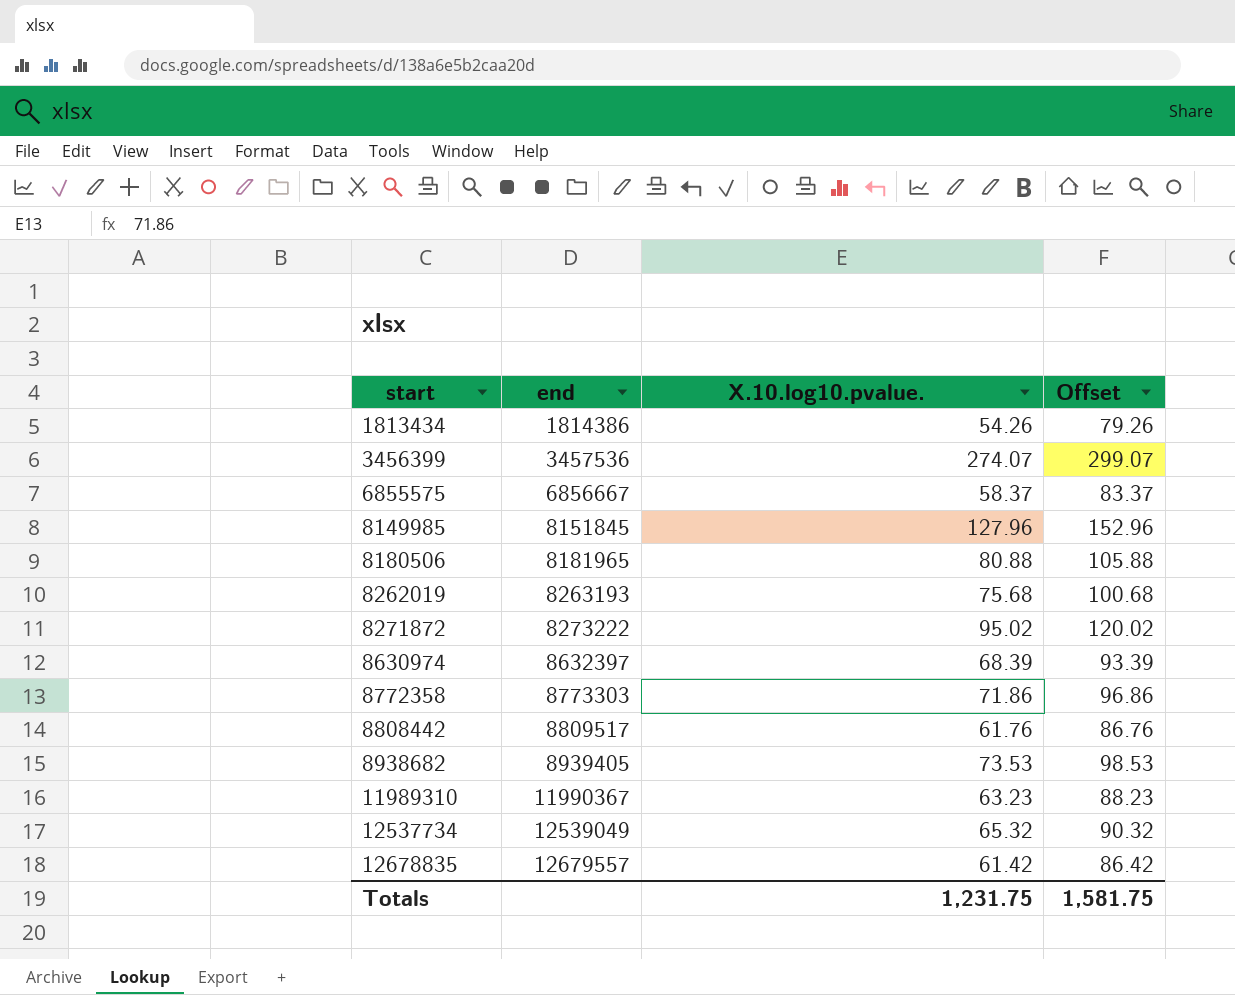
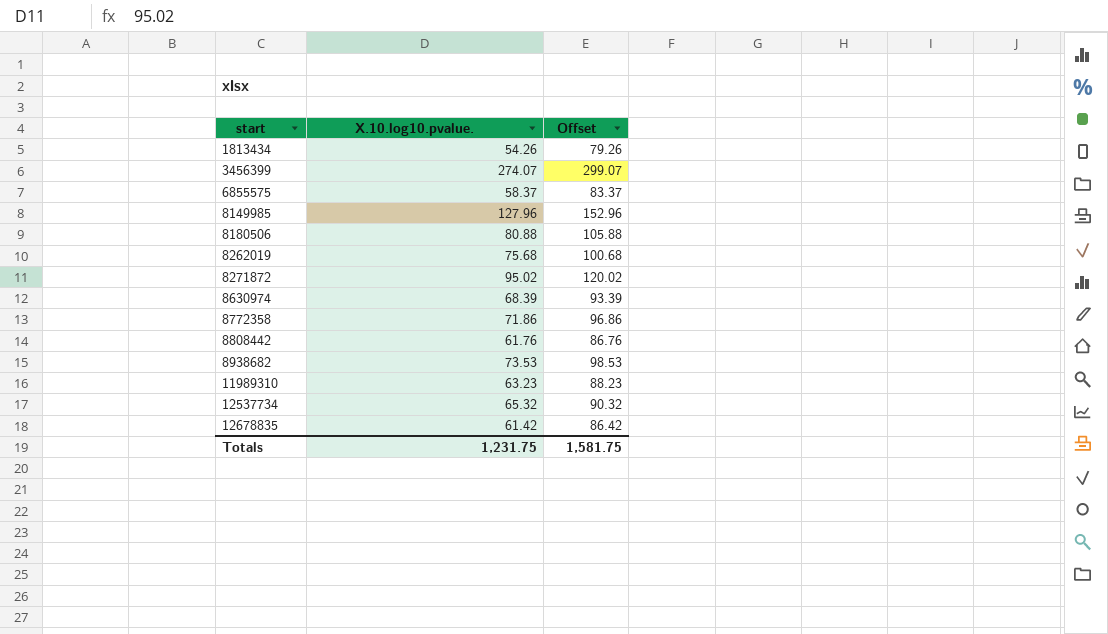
column end | position: 2 -> none

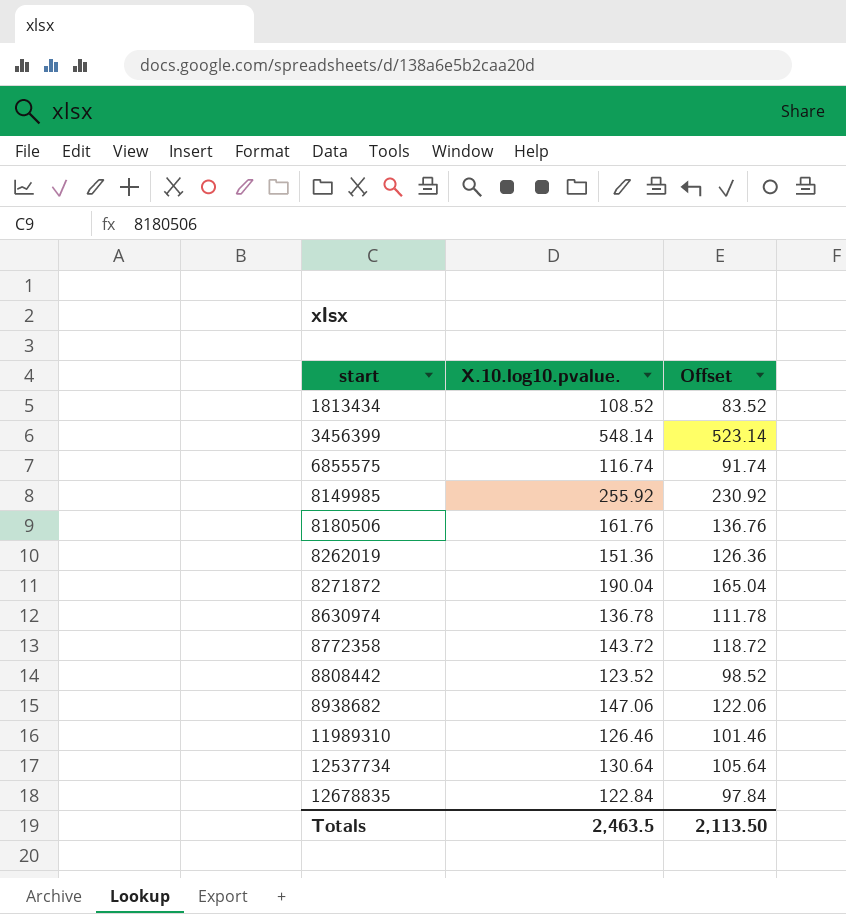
column Offset | formula: [X.10.log10.pvalue.] + 25 -> [X.10.log10.pvalue.] - 25
1813434 | X.10.log10.pvalue.: 54.26 -> 108.52
3456399 | X.10.log10.pvalue.: 274.07 -> 548.14
6855575 | X.10.log10.pvalue.: 58.37 -> 116.74
8149985 | X.10.log10.pvalue.: 127.96 -> 255.92
8180506 | X.10.log10.pvalue.: 80.88 -> 161.76
8262019 | X.10.log10.pvalue.: 75.68 -> 151.36
8271872 | X.10.log10.pvalue.: 95.02 -> 190.04
8630974 | X.10.log10.pvalue.: 68.39 -> 136.78
8772358 | X.10.log10.pvalue.: 71.86 -> 143.72
8808442 | X.10.log10.pvalue.: 61.76 -> 123.52
8938682 | X.10.log10.pvalue.: 73.53 -> 147.06
11989310 | X.10.log10.pvalue.: 63.23 -> 126.46
12537734 | X.10.log10.pvalue.: 65.32 -> 130.64
12678835 | X.10.log10.pvalue.: 61.42 -> 122.84
Totals | X.10.log10.pvalue.: 1,231.75 -> 2,463.5
Totals | Offset: 1,581.75 -> 2,113.50

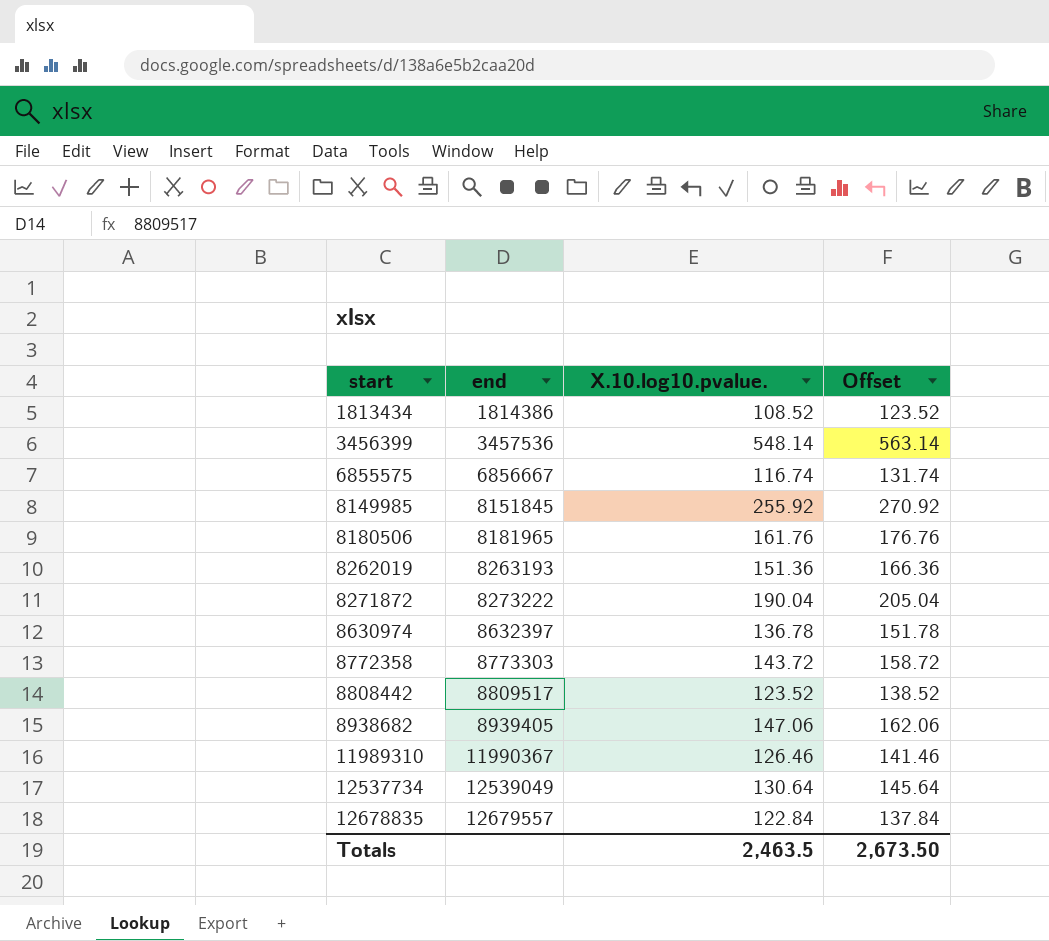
column end | position: none -> 2
column Offset | formula: [X.10.log10.pvalue.] - 25 -> [X.10.log10.pvalue.] + 15
Totals | Offset: 2,113.50 -> 2,673.50

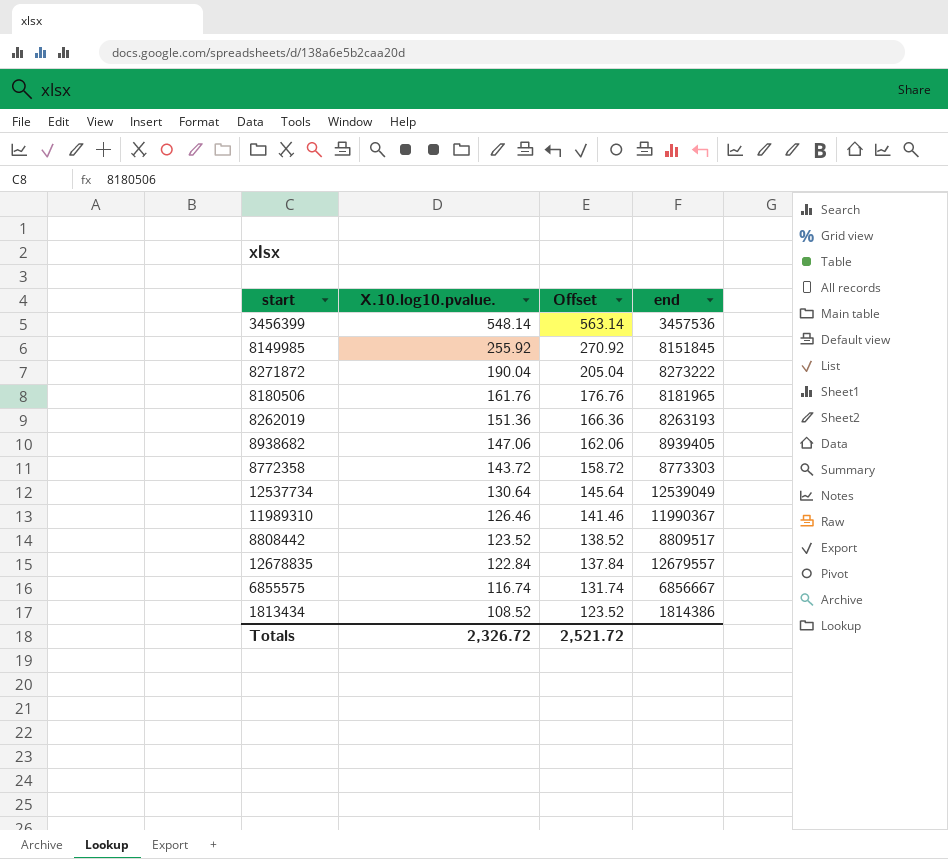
row order: start ascending -> X.10.log10.pvalue. descending
column end | position: 2 -> 4
row 8630974: 8632397 | 136.78 | 151.78 -> none
Totals | X.10.log10.pvalue.: 2,463.5 -> 2,326.72
Totals | Offset: 2,673.50 -> 2,521.72

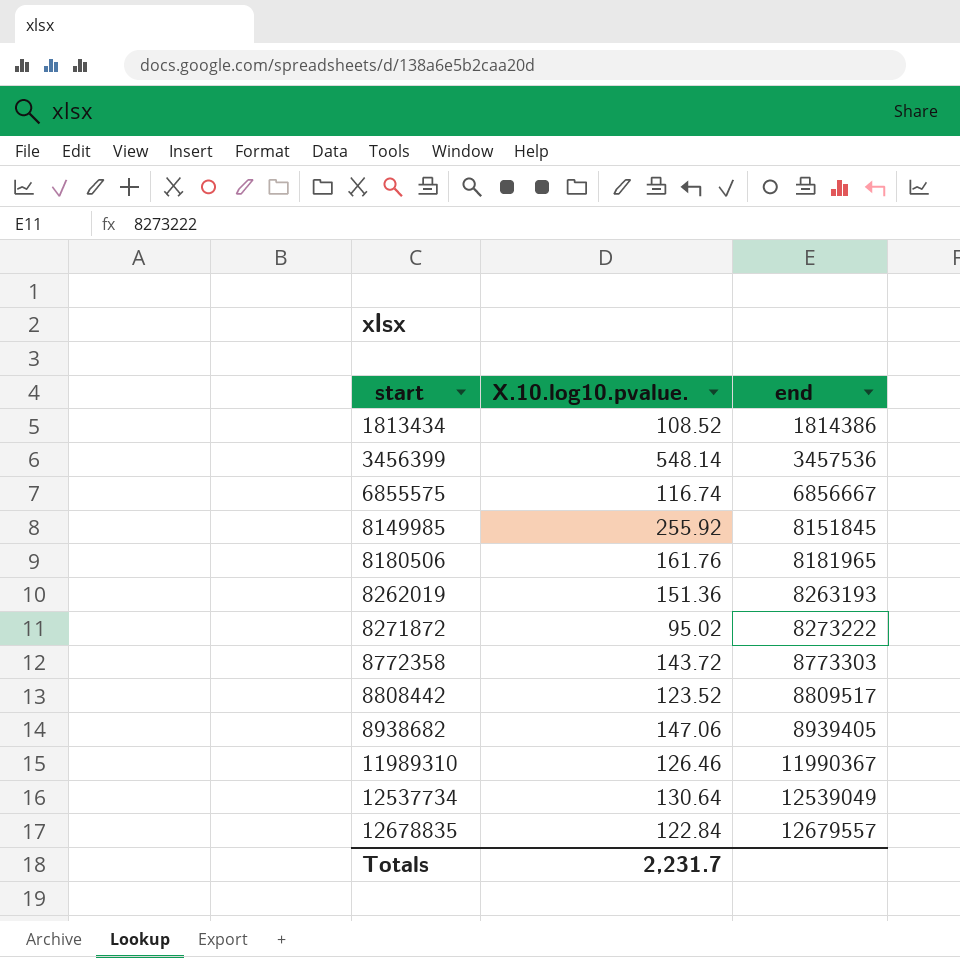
row order: X.10.log10.pvalue. descending -> start ascending
column Offset | formula: [X.10.log10.pvalue.] + 15 -> none
8271872 | X.10.log10.pvalue.: 190.04 -> 95.02
Totals | X.10.log10.pvalue.: 2,326.72 -> 2,231.7

